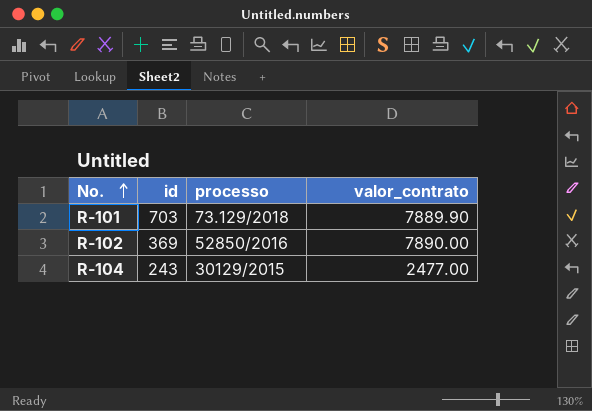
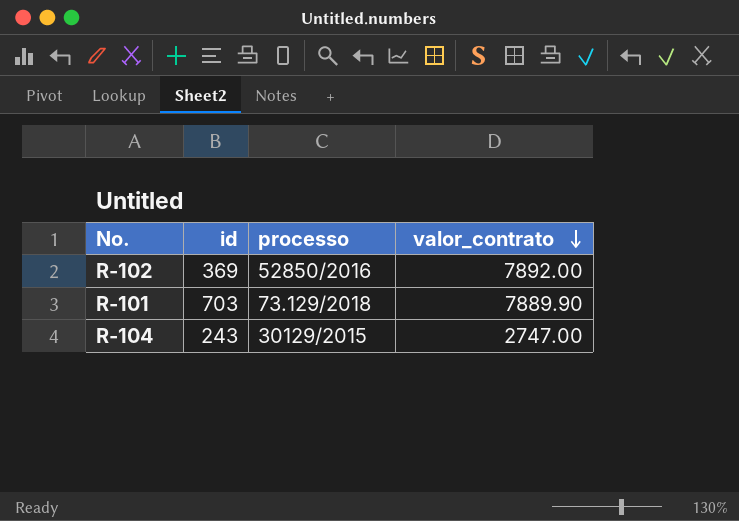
row order: No. ascending -> valor_contrato descending
R-102 | valor_contrato: 7890.00 -> 7892.00
R-104 | valor_contrato: 2477.00 -> 2747.00

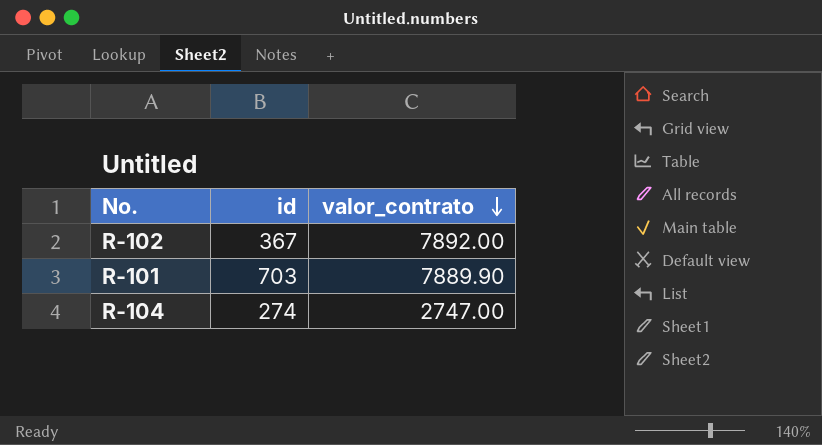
column processo | position: 3 -> none
R-102 | id: 369 -> 367
R-104 | id: 243 -> 274

